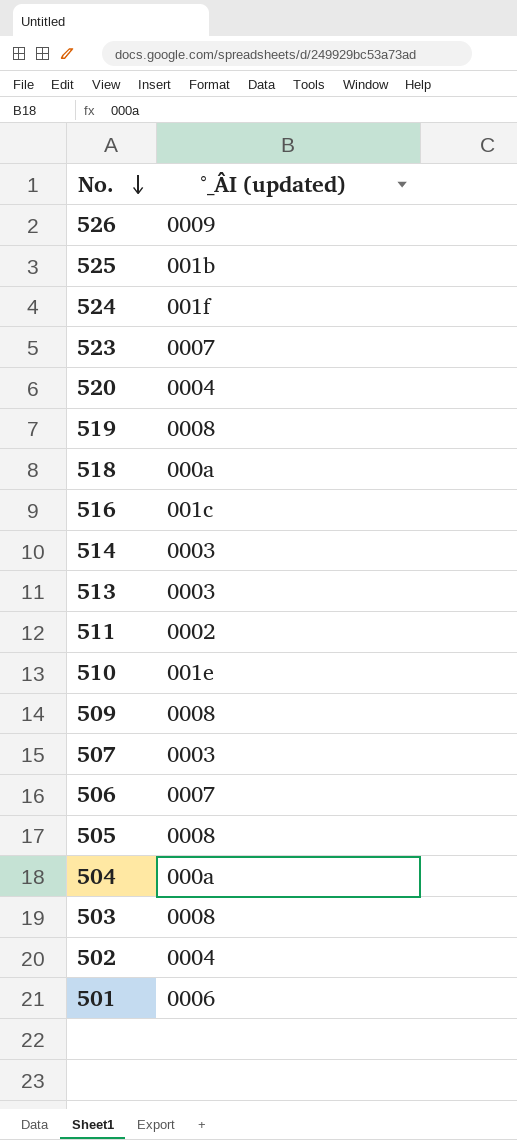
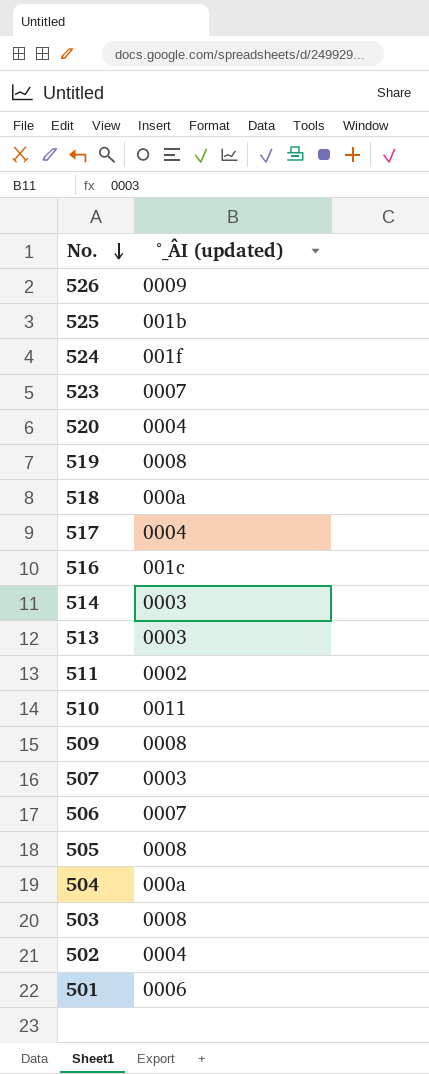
row 517: none -> 0004
510 | °_ÂI (updated): 001e -> 0011

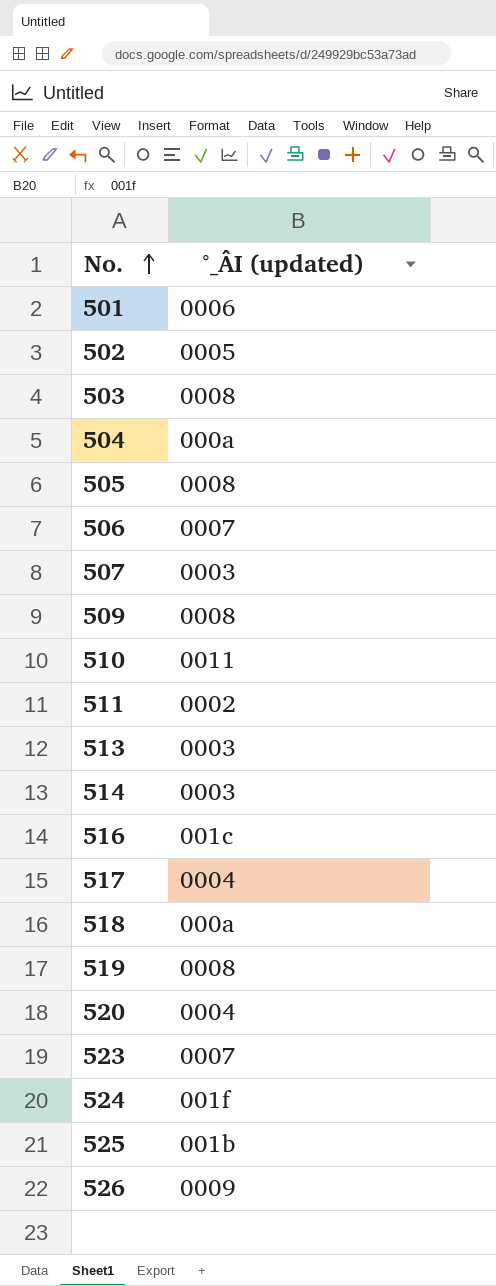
row order: No. descending -> No. ascending
502 | °_ÂI (updated): 0004 -> 0005

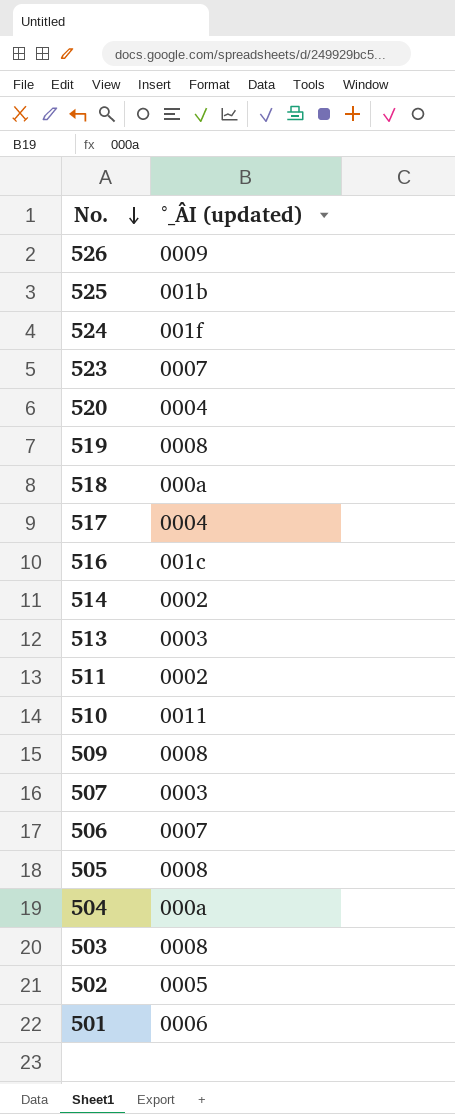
row order: No. ascending -> No. descending
514 | °_ÂI (updated): 0003 -> 0002

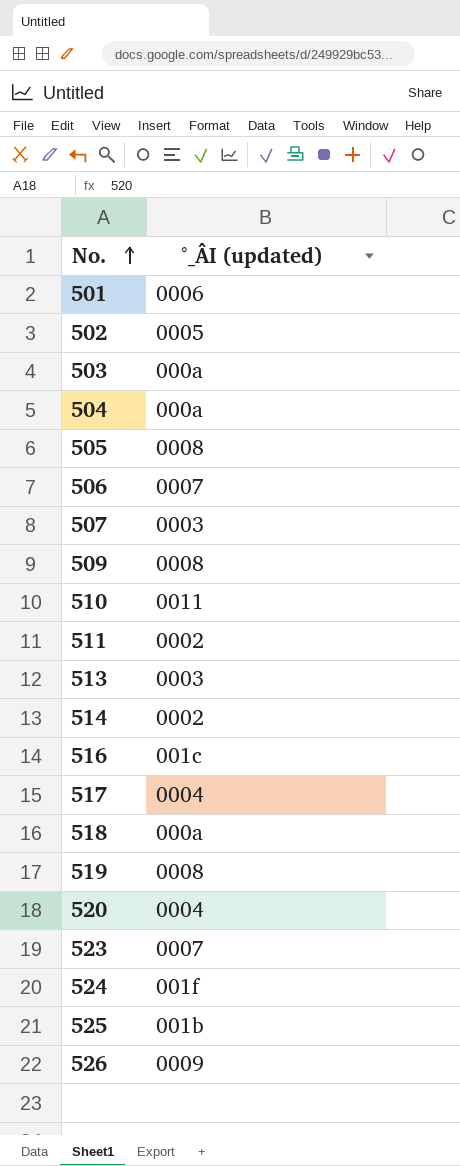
row order: No. descending -> No. ascending
503 | °_ÂI (updated): 0008 -> 000a

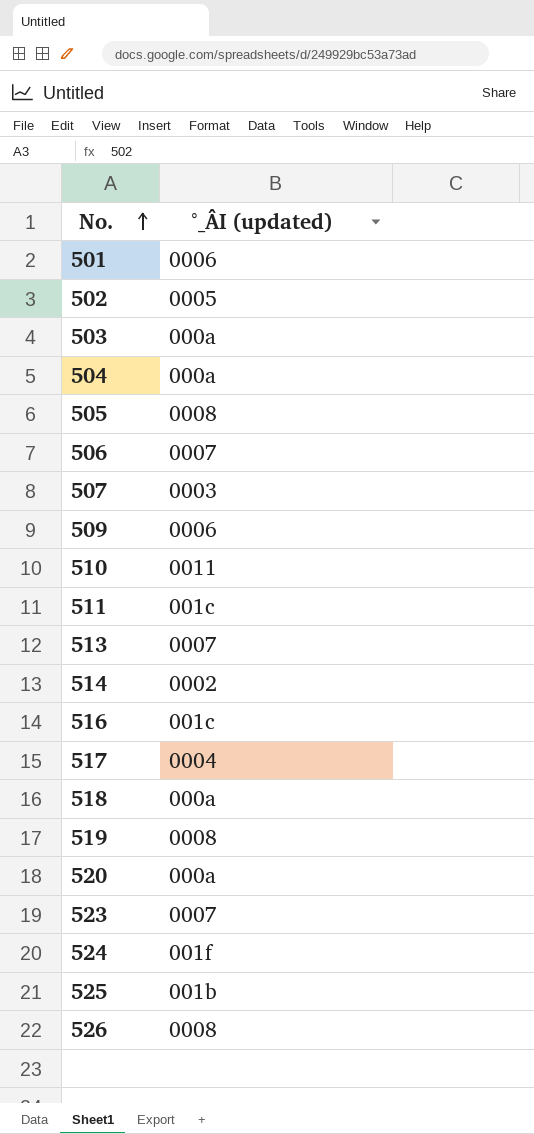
509 | °_ÂI (updated): 0008 -> 0006
511 | °_ÂI (updated): 0002 -> 001c
513 | °_ÂI (updated): 0003 -> 0007
520 | °_ÂI (updated): 0004 -> 000a
526 | °_ÂI (updated): 0009 -> 0008

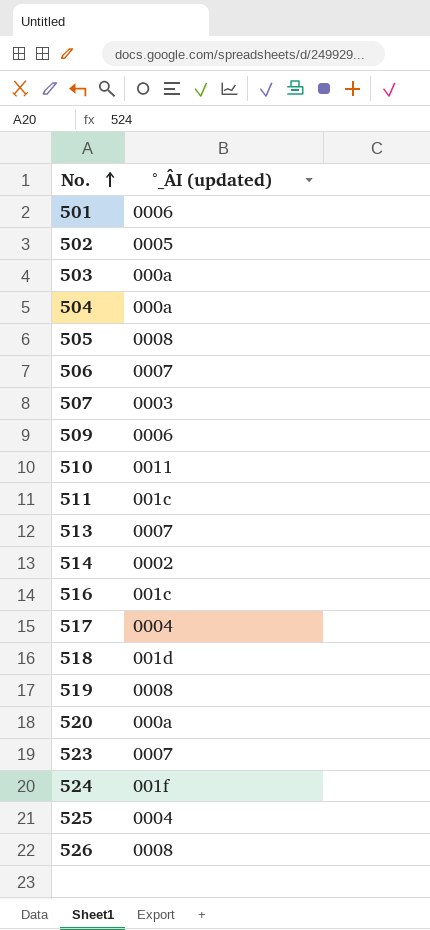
518 | °_ÂI (updated): 000a -> 001d
525 | °_ÂI (updated): 001b -> 0004

